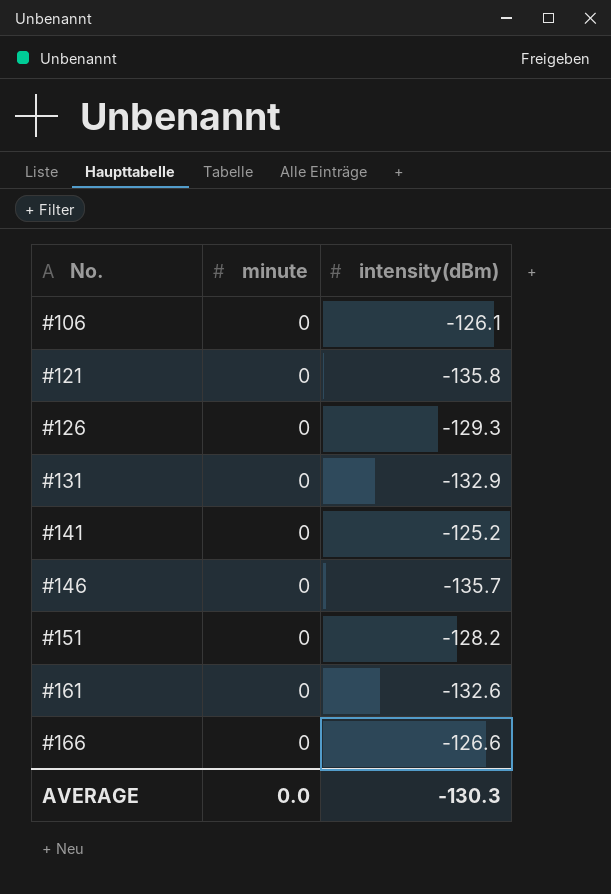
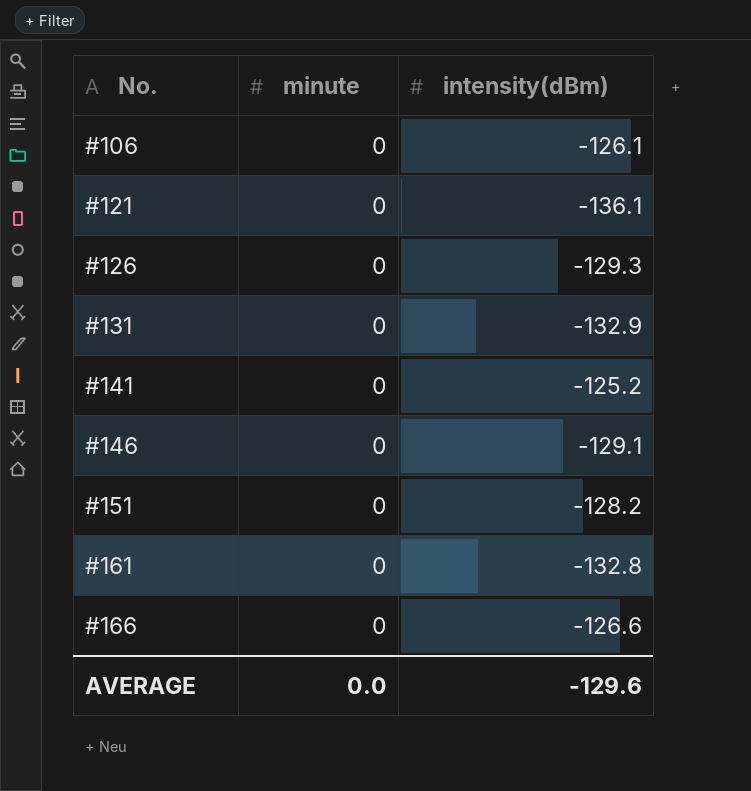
#121 | intensity(dBm): -135.8 -> -136.1
#146 | intensity(dBm): -135.7 -> -129.1
#161 | intensity(dBm): -132.6 -> -132.8
AVERAGE | intensity(dBm): -130.3 -> -129.6

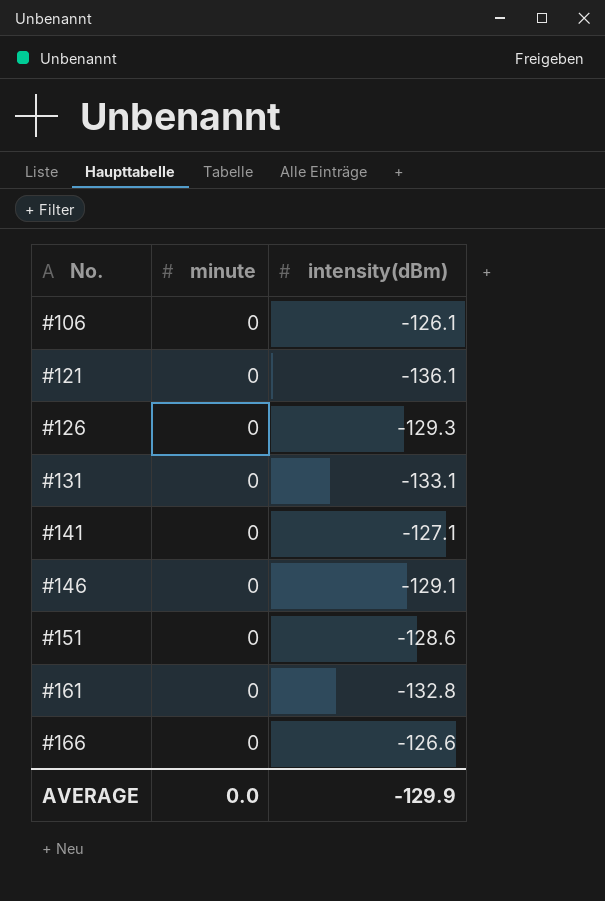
#131 | intensity(dBm): -132.9 -> -133.1
#141 | intensity(dBm): -125.2 -> -127.1
#151 | intensity(dBm): -128.2 -> -128.6
AVERAGE | intensity(dBm): -129.6 -> -129.9

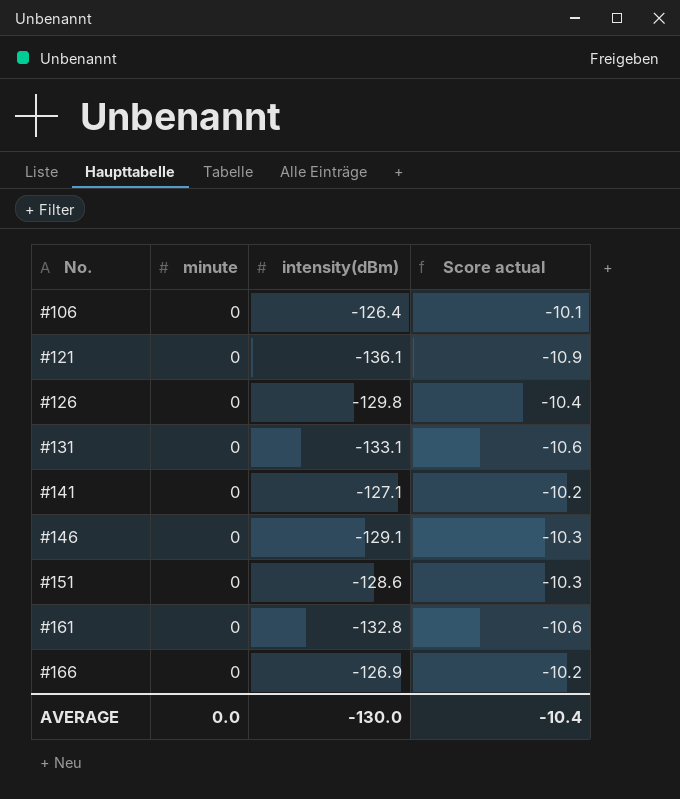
column Score actual | formula: none -> [intensity(dBm)] * 0.08
#106 | intensity(dBm): -126.1 -> -126.4
#126 | intensity(dBm): -129.3 -> -129.8
#166 | intensity(dBm): -126.6 -> -126.9
AVERAGE | intensity(dBm): -129.9 -> -130.0

